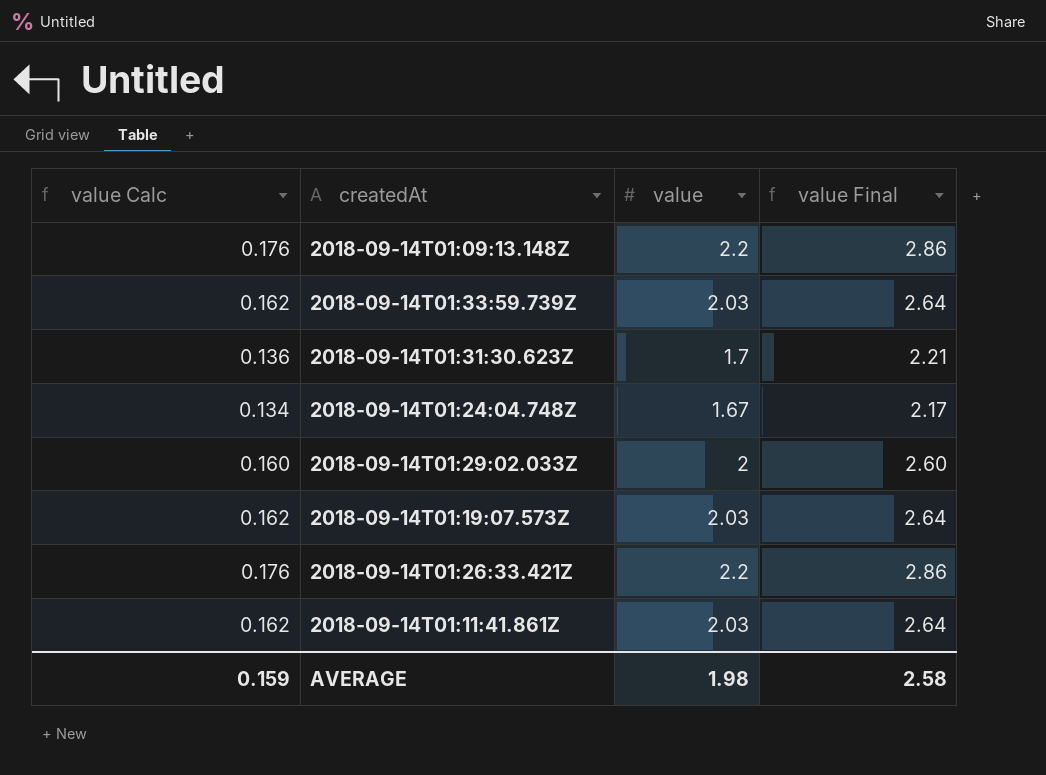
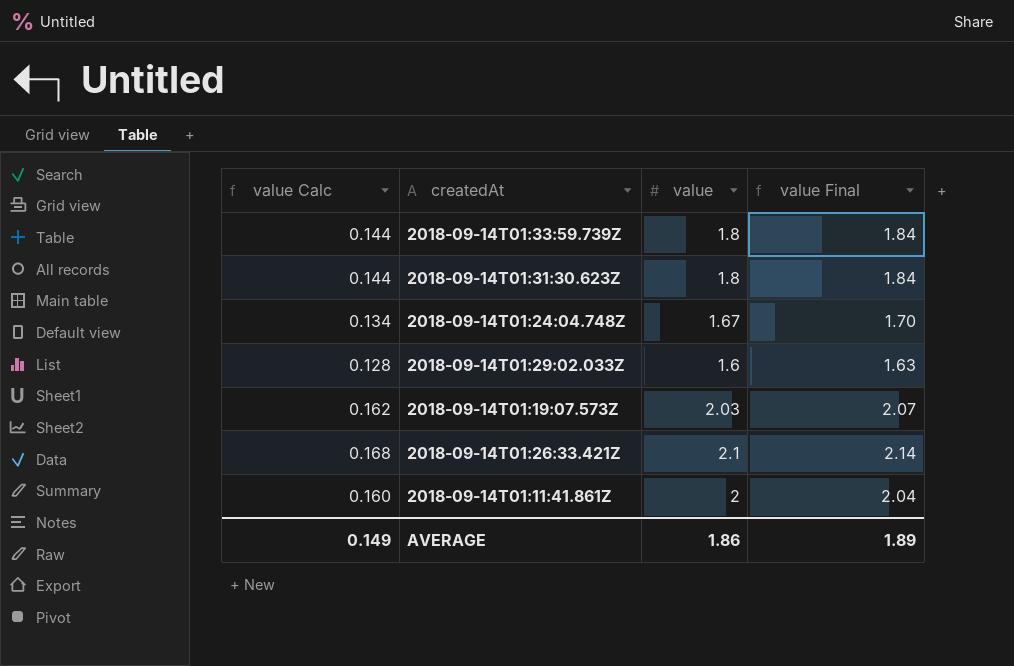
column value Final | formula: [value] * 1.3 -> [value] * 1.02
row 2018-09-14T01:09:13.148Z: 0.176 | 2.2 | 2.86 -> none
2018-09-14T01:33:59.739Z | value Calc: 0.162 -> 0.144
2018-09-14T01:33:59.739Z | value: 2.03 -> 1.8
2018-09-14T01:31:30.623Z | value Calc: 0.136 -> 0.144
2018-09-14T01:31:30.623Z | value: 1.7 -> 1.8
2018-09-14T01:29:02.033Z | value Calc: 0.160 -> 0.128
2018-09-14T01:29:02.033Z | value: 2 -> 1.6
2018-09-14T01:26:33.421Z | value Calc: 0.176 -> 0.168
2018-09-14T01:26:33.421Z | value: 2.2 -> 2.1
2018-09-14T01:11:41.861Z | value Calc: 0.162 -> 0.160
2018-09-14T01:11:41.861Z | value: 2.03 -> 2
AVERAGE | value Calc: 0.159 -> 0.149
AVERAGE | value: 1.98 -> 1.86
AVERAGE | value Final: 2.58 -> 1.89

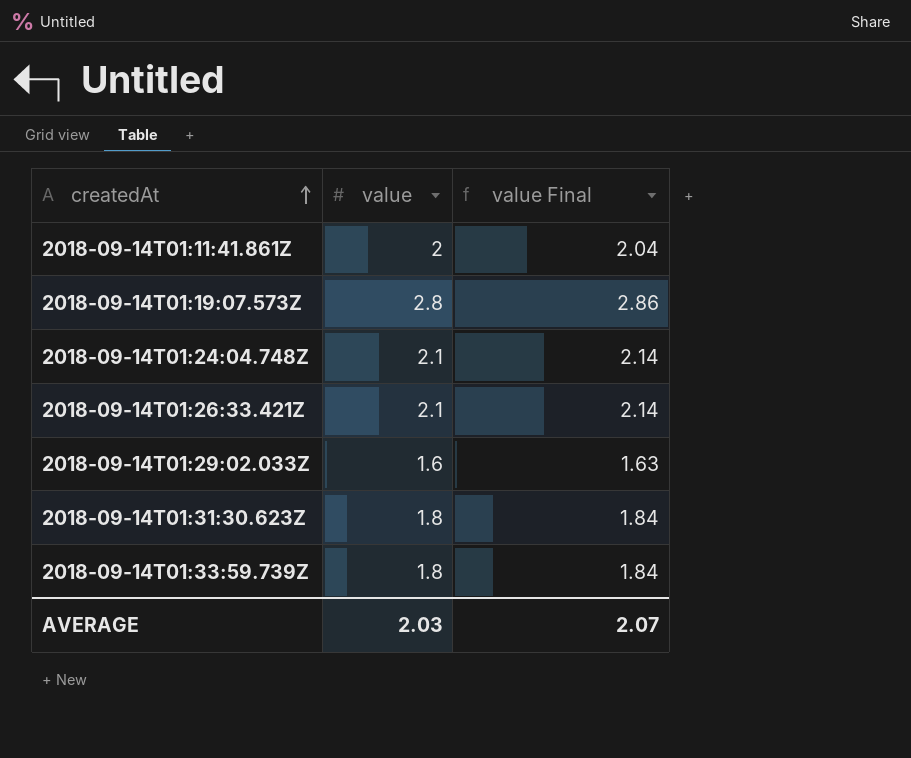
row order: none -> createdAt ascending
column value Calc | formula: [value] * 0.08 -> none
2018-09-14T01:19:07.573Z | value: 2.03 -> 2.8
2018-09-14T01:19:07.573Z | value Final: 2.07 -> 2.86
2018-09-14T01:24:04.748Z | value: 1.67 -> 2.1
2018-09-14T01:24:04.748Z | value Final: 1.70 -> 2.14
AVERAGE | value: 1.86 -> 2.03
AVERAGE | value Final: 1.89 -> 2.07

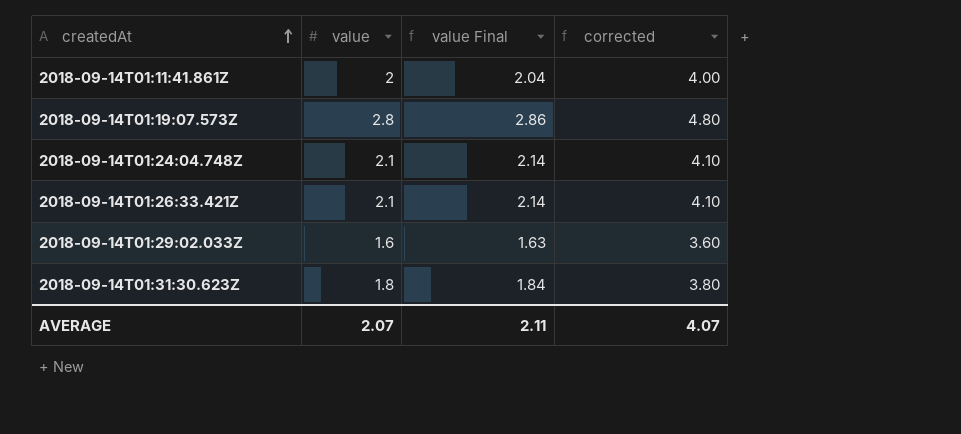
column corrected | formula: none -> [value] + 2
row 2018-09-14T01:33:59.739Z: 1.8 | 1.84 -> none
AVERAGE | value: 2.03 -> 2.07
AVERAGE | value Final: 2.07 -> 2.11

